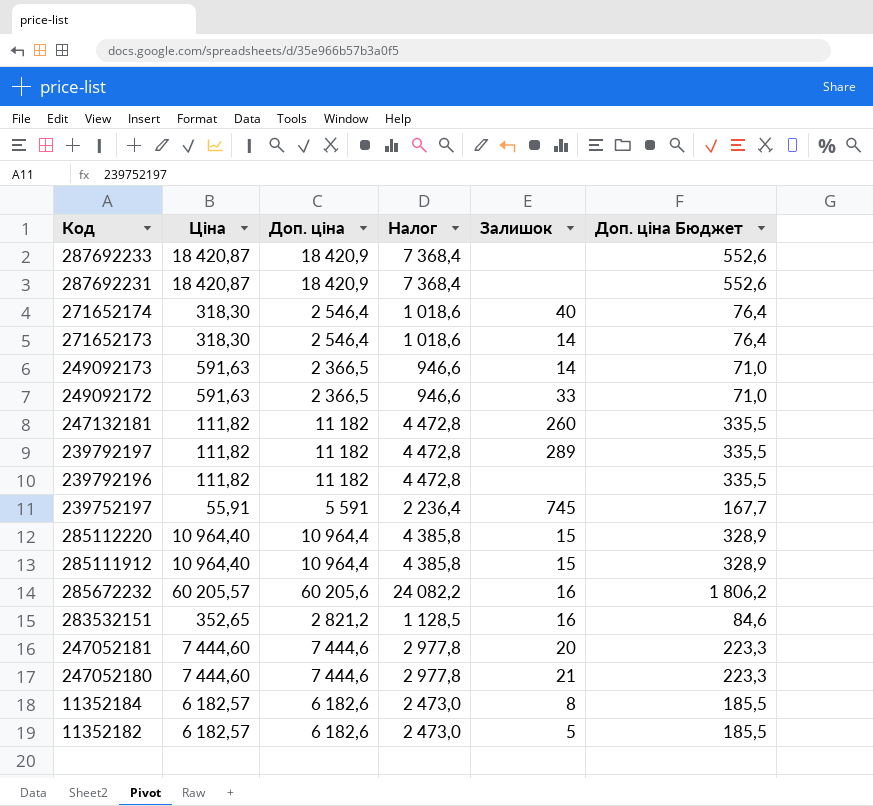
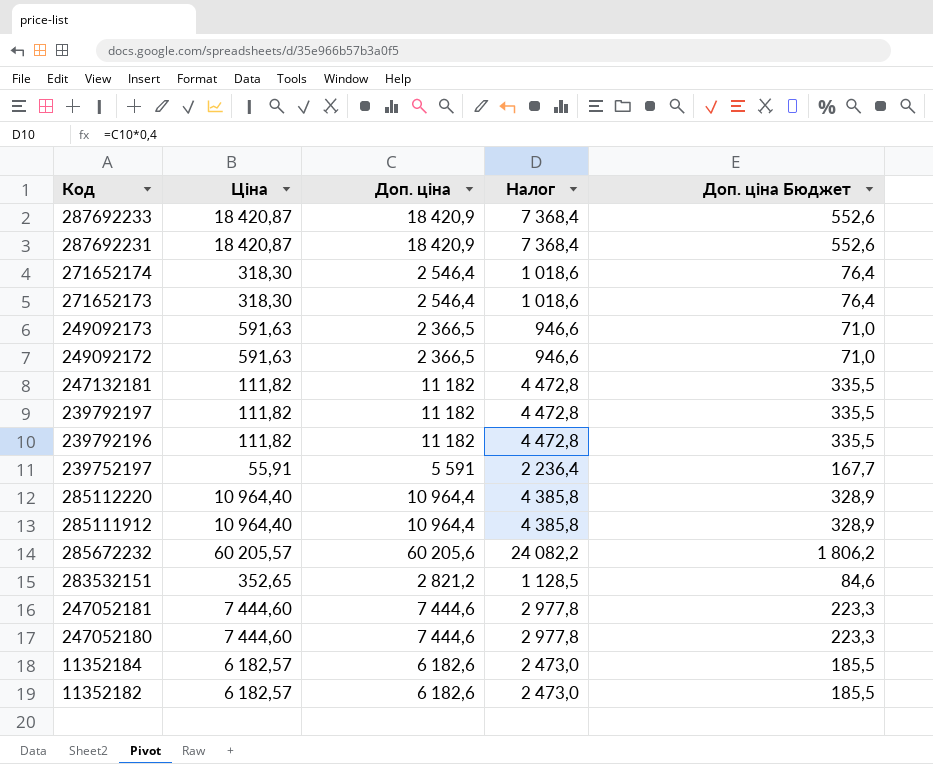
column Залишок | position: 5 -> none

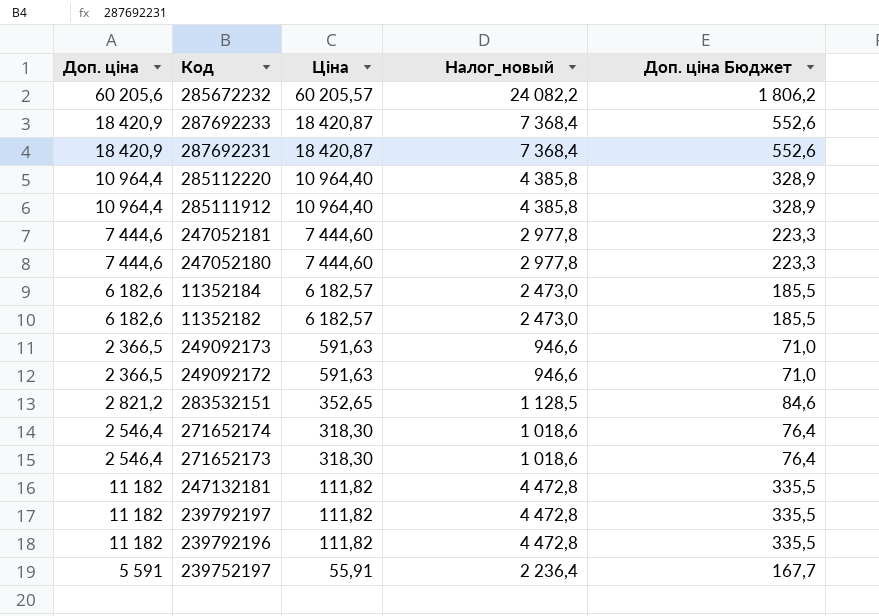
row order: none -> Ціна descending
column Доп. ціна | position: 3 -> 1
column name: Налог -> Налог_новый

